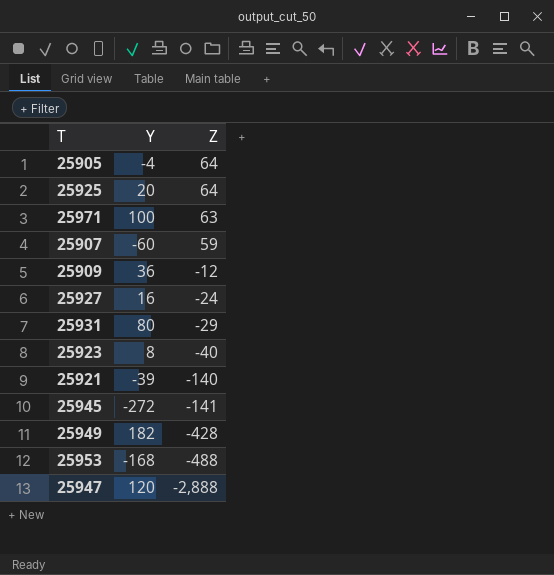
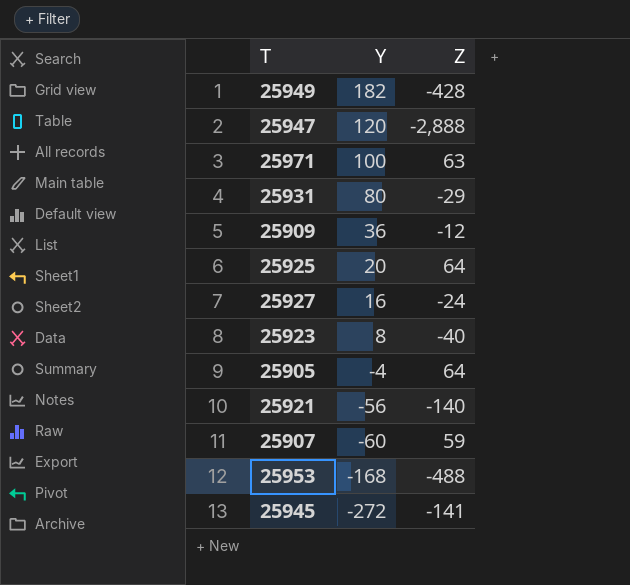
row order: Z descending -> Y descending
25921 | Y: -39 -> -56

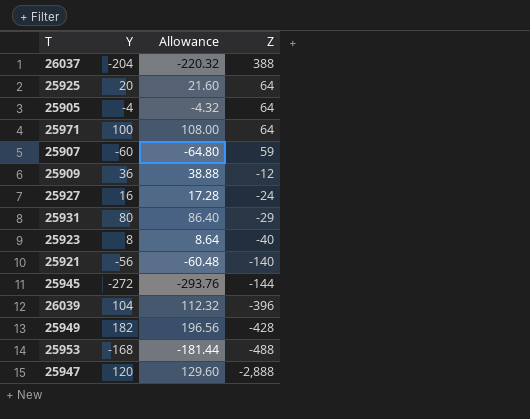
row order: Y descending -> Z descending
column Allowance | formula: none -> [Y] * 1.08
row 26037: none -> -204 | -220.32 | 388
25971 | Z: 63 -> 64
25945 | Z: -141 -> -144
row 26039: none -> 104 | 112.32 | -396

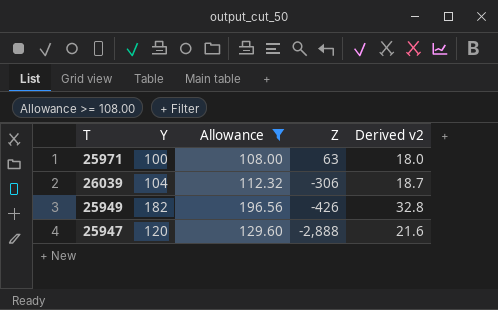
filter: none -> Allowance >= 108.00
column Derived v2 | formula: none -> [Y] * 0.18
25971 | Z: 64 -> 63
26039 | Z: -396 -> -306
25949 | Z: -428 -> -426

